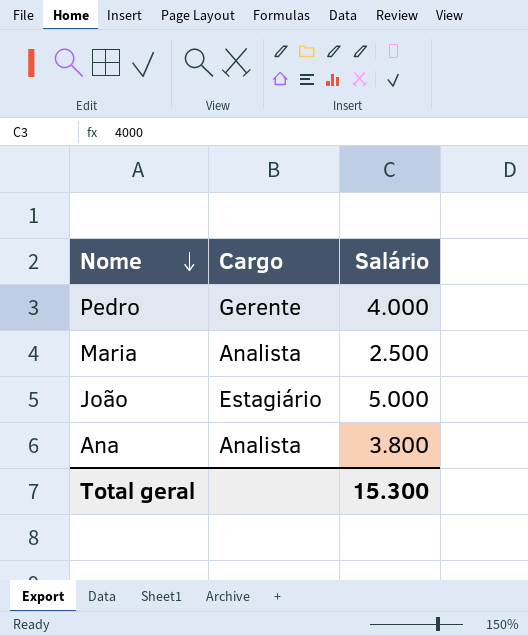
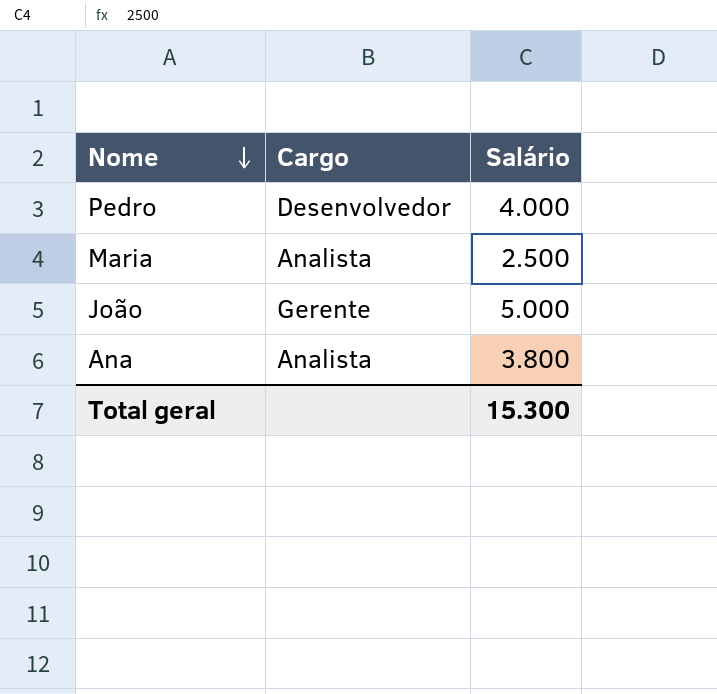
Pedro | Cargo: Gerente -> Desenvolvedor
João | Cargo: Estagiário -> Gerente

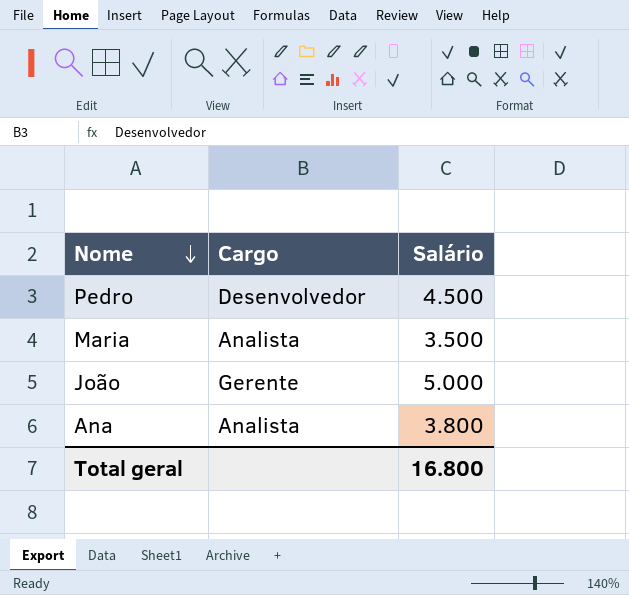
Pedro | Salário: 4.000 -> 4.500
Maria | Salário: 2.500 -> 3.500
Total geral | Salário: 15.300 -> 16.800

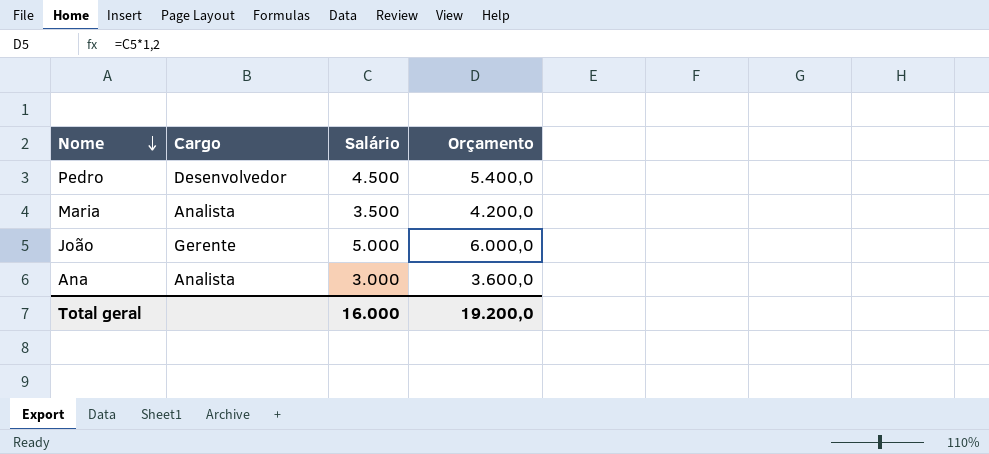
column Orçamento | formula: none -> [Salário] * 1,2
Ana | Salário: 3.800 -> 3.000
Total geral | Salário: 16.800 -> 16.000

